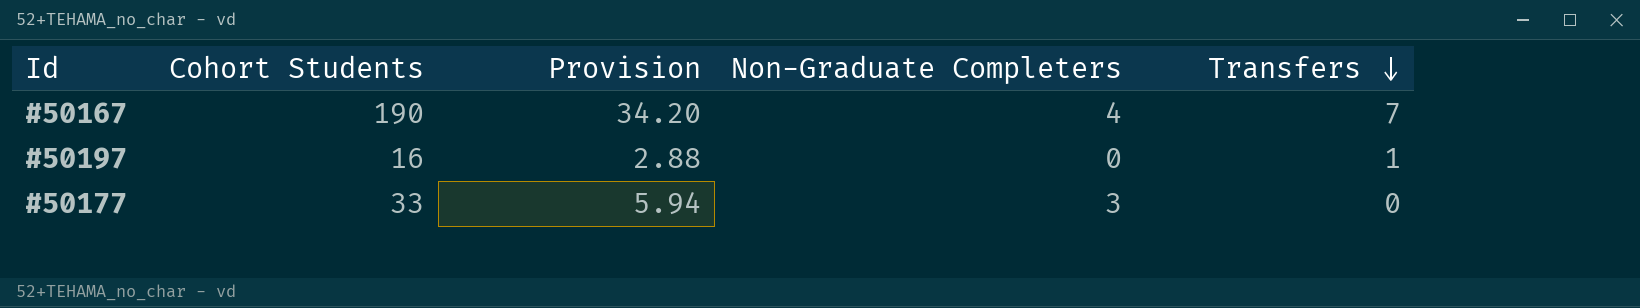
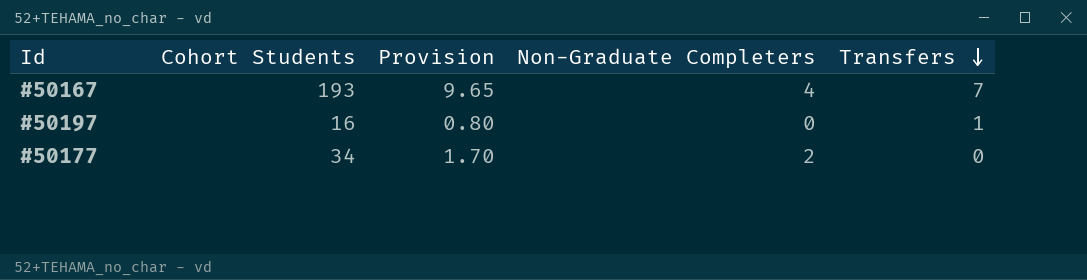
column Provision | formula: [Cohort Students] * 0.18 -> [Cohort Students] * 0.05
#50167 | Cohort Students: 190 -> 193
#50177 | Cohort Students: 33 -> 34
#50177 | Non-Graduate Completers: 3 -> 2

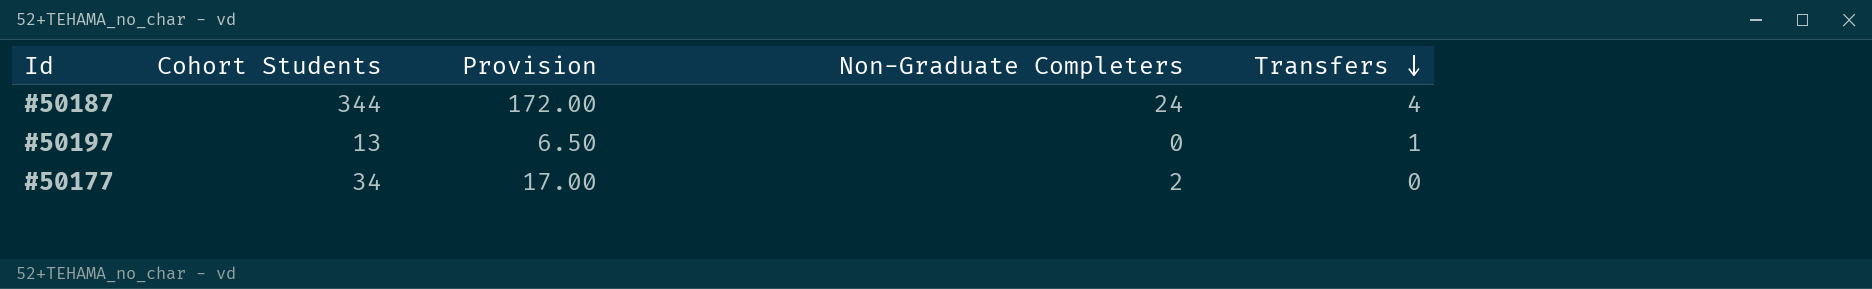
column Provision | formula: [Cohort Students] * 0.05 -> [Cohort Students] * 0.5
row #50167: 193 | 9.65 | 4 | 7 -> none
row #50187: none -> 344 | 172.00 | 24 | 4
#50197 | Cohort Students: 16 -> 13

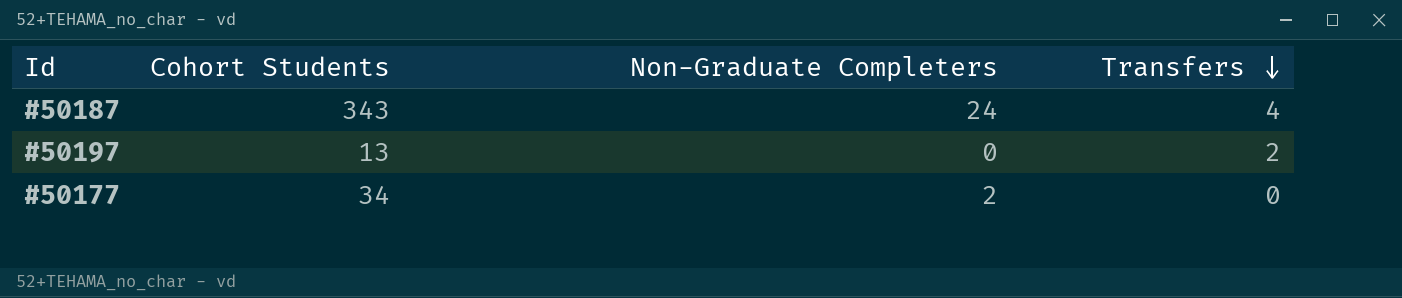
column Provision | formula: [Cohort Students] * 0.5 -> none
#50187 | Cohort Students: 344 -> 343
#50197 | Transfers: 1 -> 2

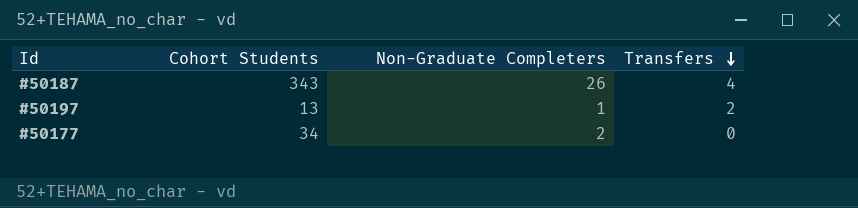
#50187 | Non-Graduate Completers: 24 -> 26
#50197 | Non-Graduate Completers: 0 -> 1

